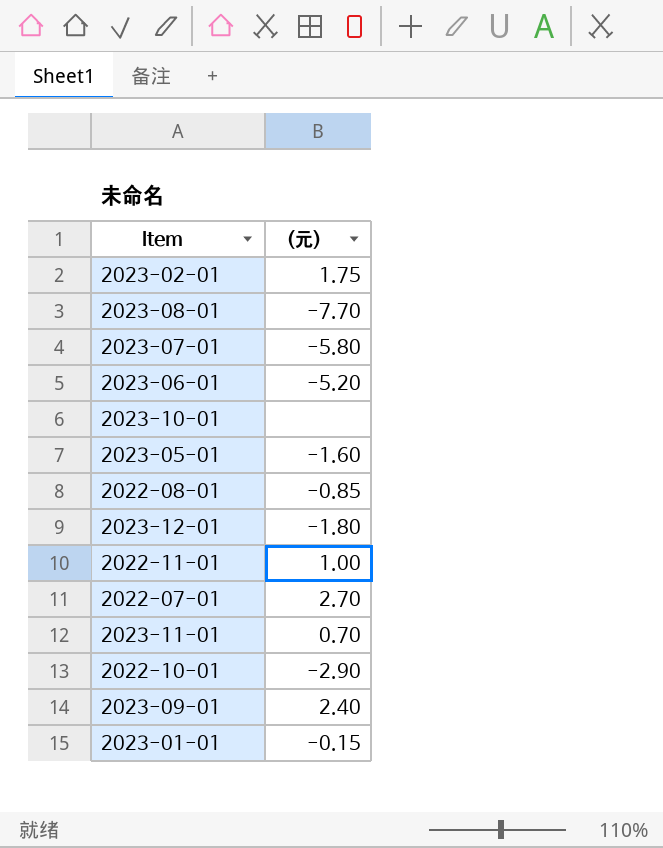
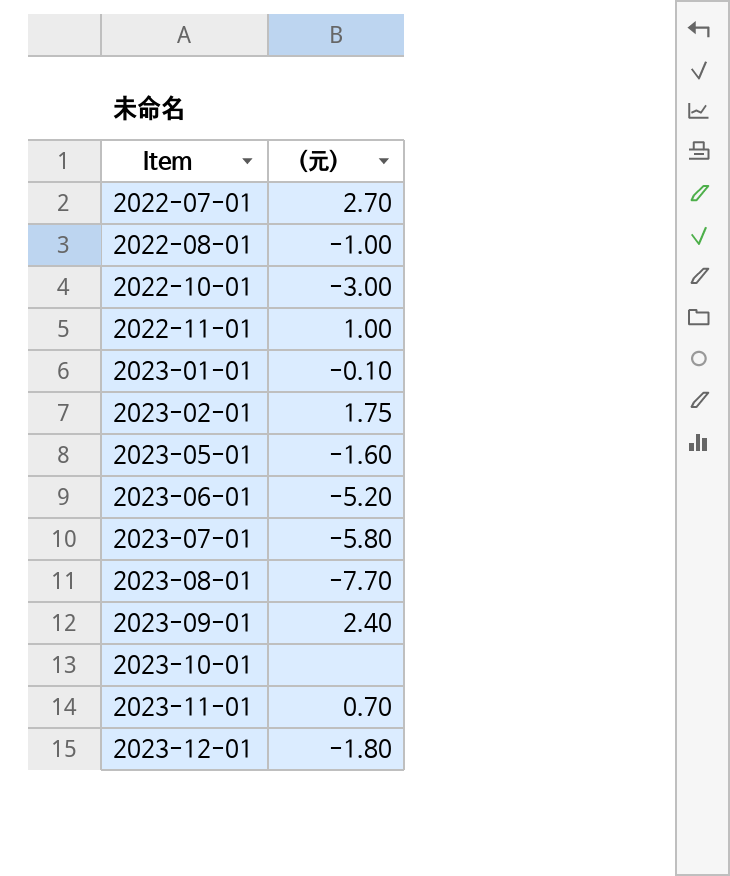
row order: none -> Item ascending
2022-08-01 | (元): -0.85 -> -1.00
2022-10-01 | (元): -2.90 -> -3.00
2023-01-01 | (元): -0.15 -> -0.10

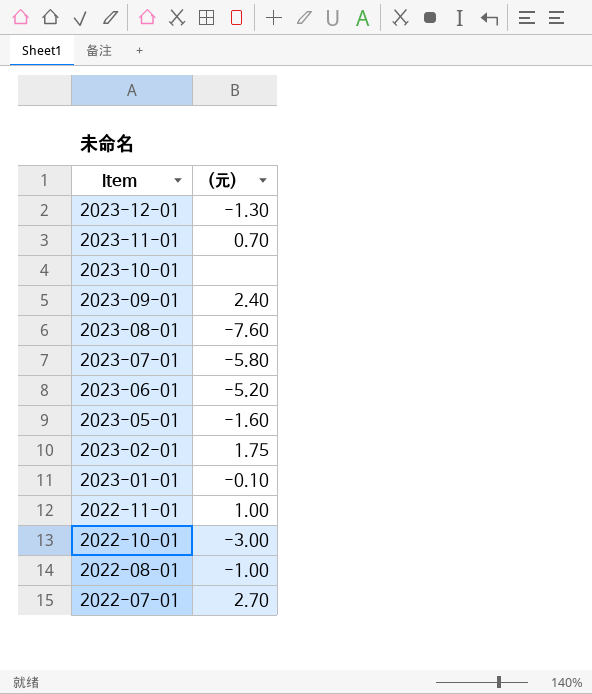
row order: Item ascending -> Item descending
2023-12-01 | (元): -1.80 -> -1.30
2023-08-01 | (元): -7.70 -> -7.60

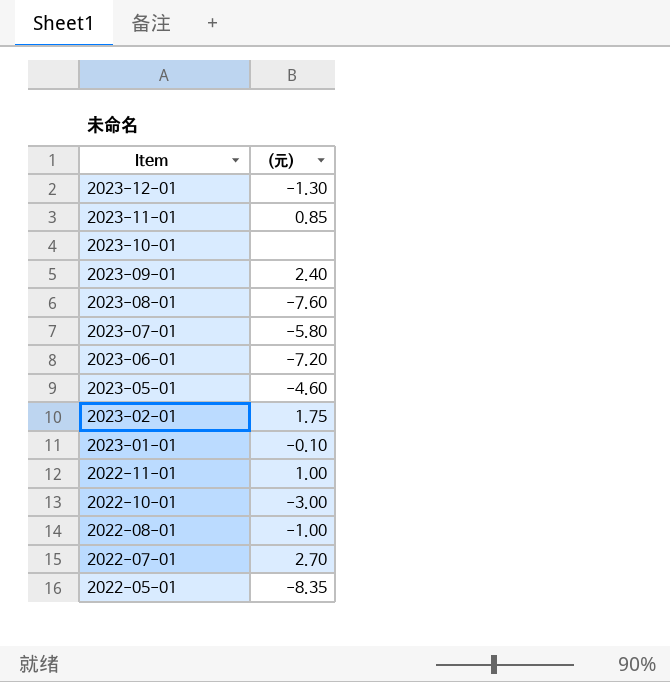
2023-11-01 | (元): 0.70 -> 0.85
2023-06-01 | (元): -5.20 -> -7.20
2023-05-01 | (元): -1.60 -> -4.60
row 2022-05-01: none -> -8.35

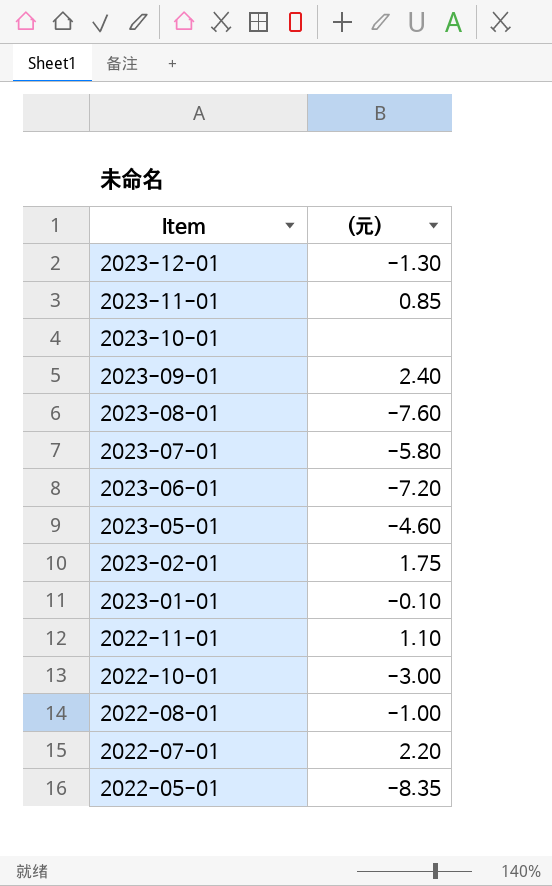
2022-11-01 | (元): 1.00 -> 1.10
2022-07-01 | (元): 2.70 -> 2.20

